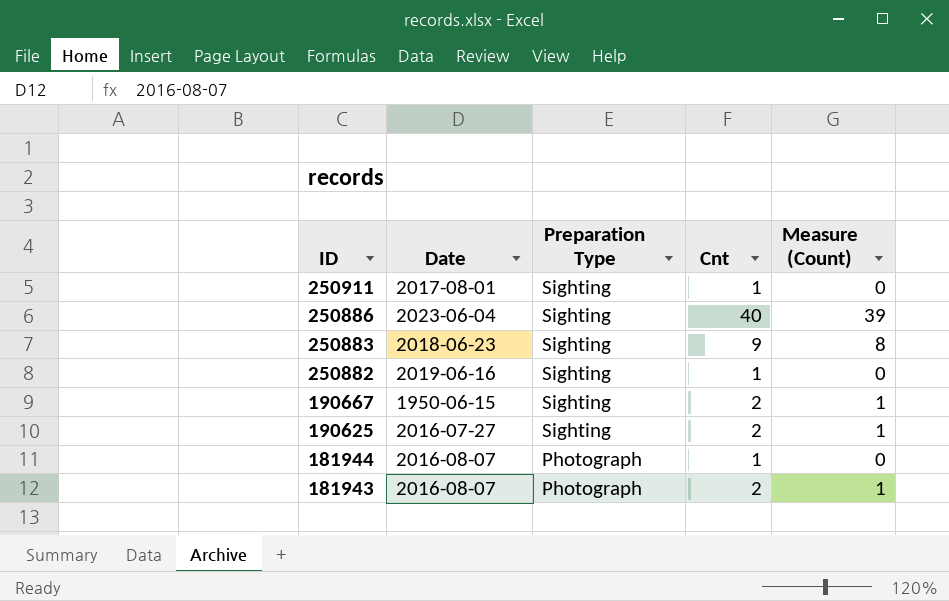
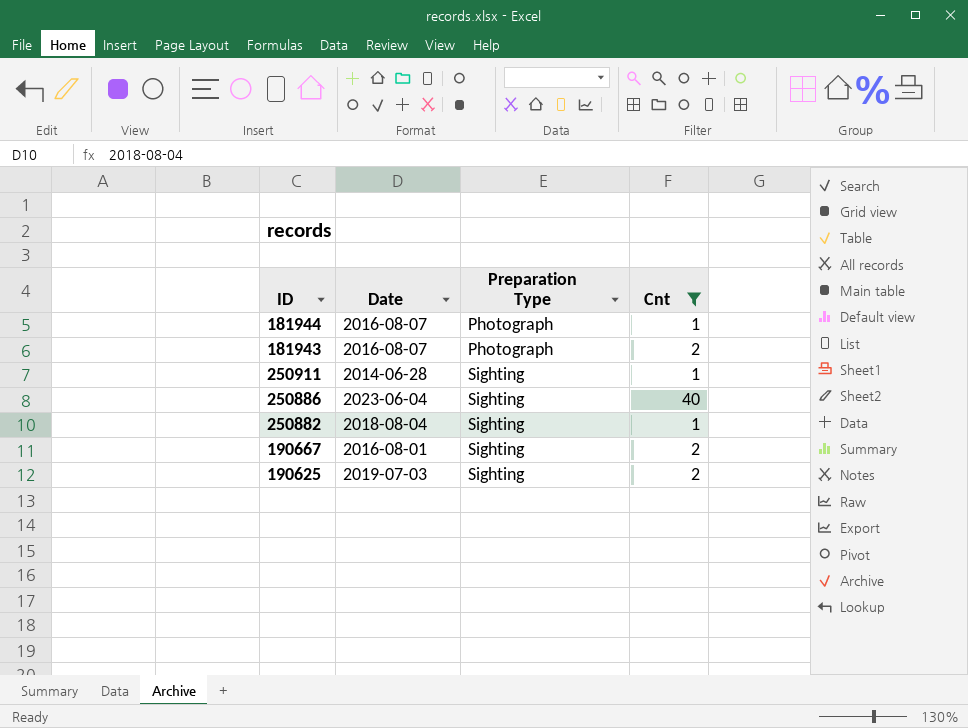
filter: none -> Cnt != 9
row order: ID descending -> Preparation Type ascending
column Measure (Count) | formula: [Cnt] - 1 -> none
250911 | Date: 2017-08-01 -> 2014-06-28
250882 | Date: 2019-06-16 -> 2018-08-04
190667 | Date: 1950-06-15 -> 2016-08-01
190625 | Date: 2016-07-27 -> 2019-07-03

